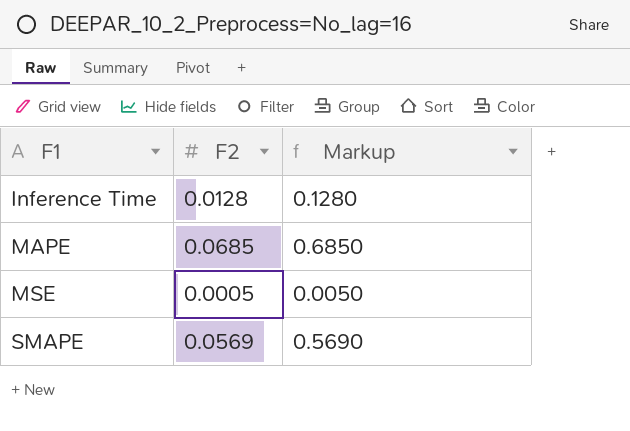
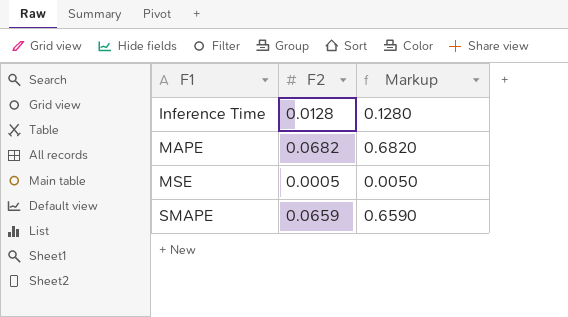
MAPE | F2: 0.0685 -> 0.0682
MAPE | Markup: 0.6850 -> 0.6820
SMAPE | F2: 0.0569 -> 0.0659
SMAPE | Markup: 0.5690 -> 0.6590

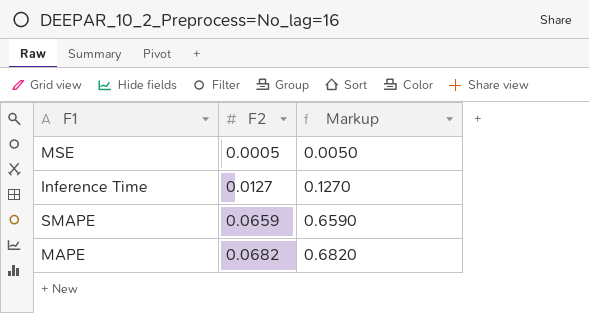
row order: F1 ascending -> F2 ascending
Inference Time | F2: 0.0128 -> 0.0127
Inference Time | Markup: 0.1280 -> 0.1270

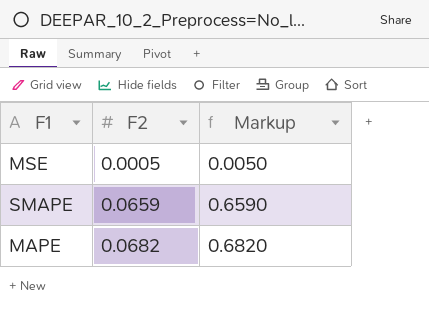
row Inference Time: 0.0127 | 0.1270 -> none

